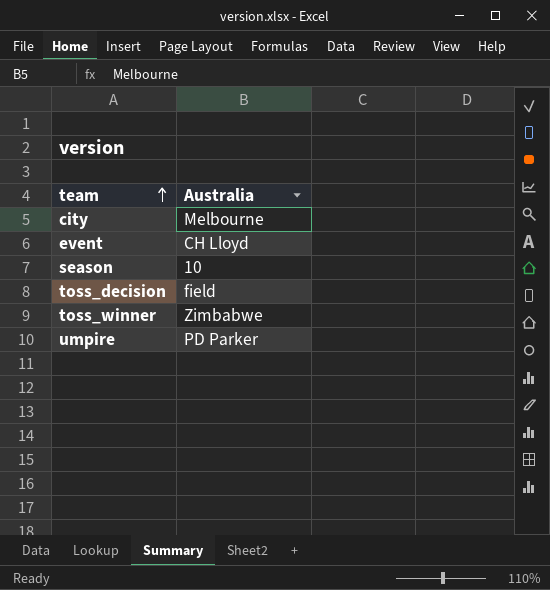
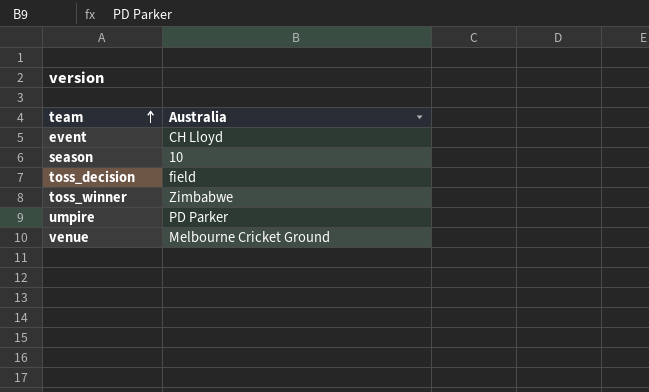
row city: Melbourne -> none
row venue: none -> Melbourne Cricket Ground

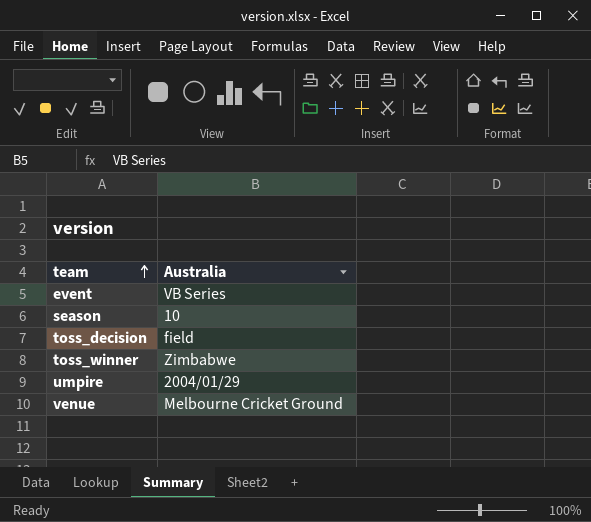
event | Australia: CH Lloyd -> VB Series
umpire | Australia: PD Parker -> 2004/01/29

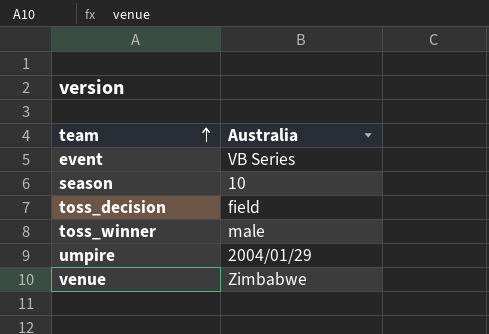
toss_winner | Australia: Zimbabwe -> male
venue | Australia: Melbourne Cricket Ground -> Zimbabwe

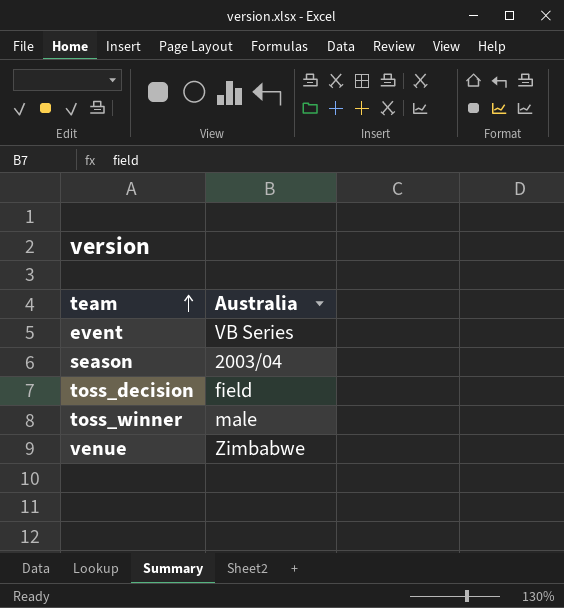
row umpire: 2004/01/29 -> none
season | Australia: 10 -> 2003/04

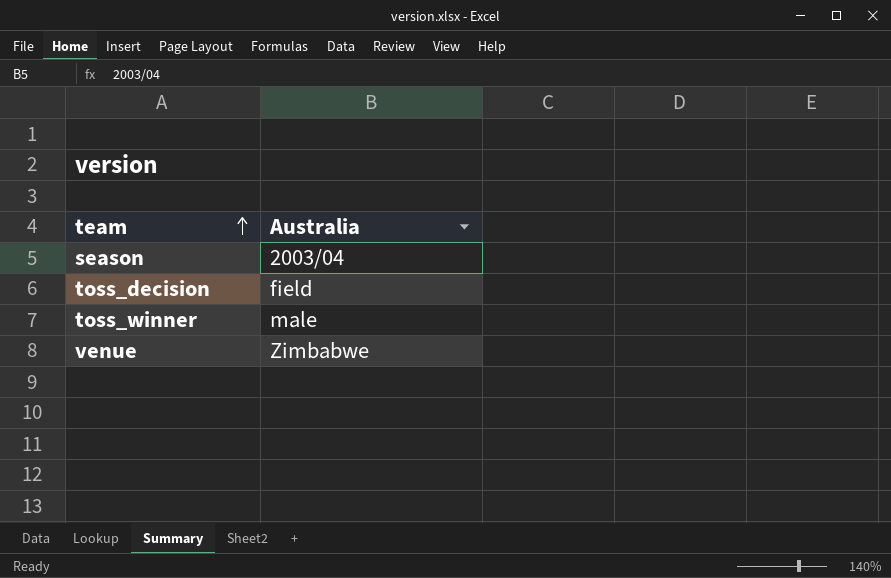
row event: VB Series -> none

